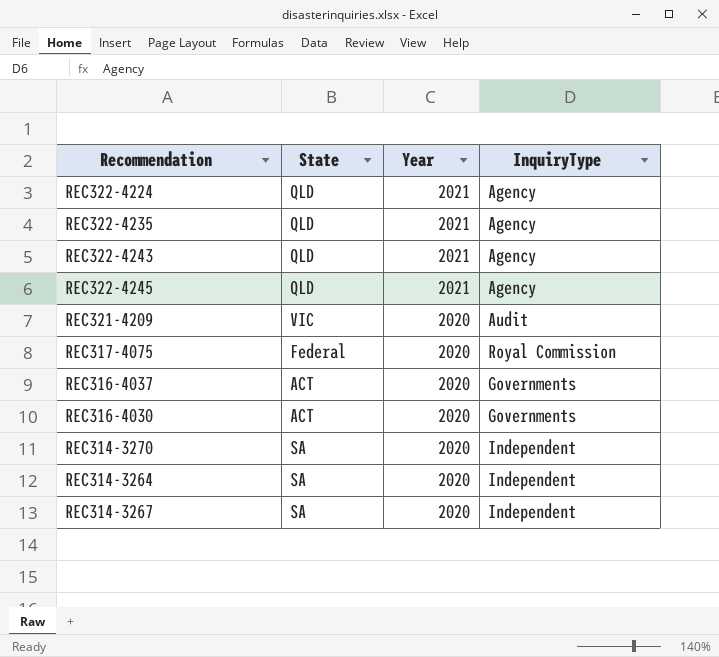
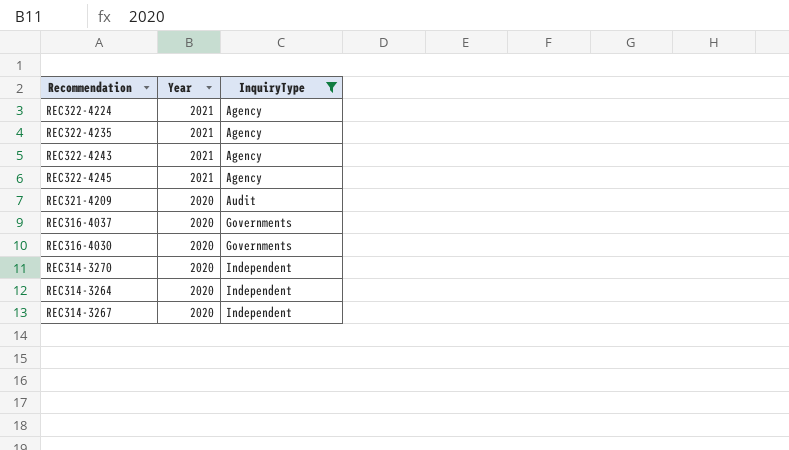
filter: none -> InquiryType != Royal Commission
column State | position: 2 -> none

